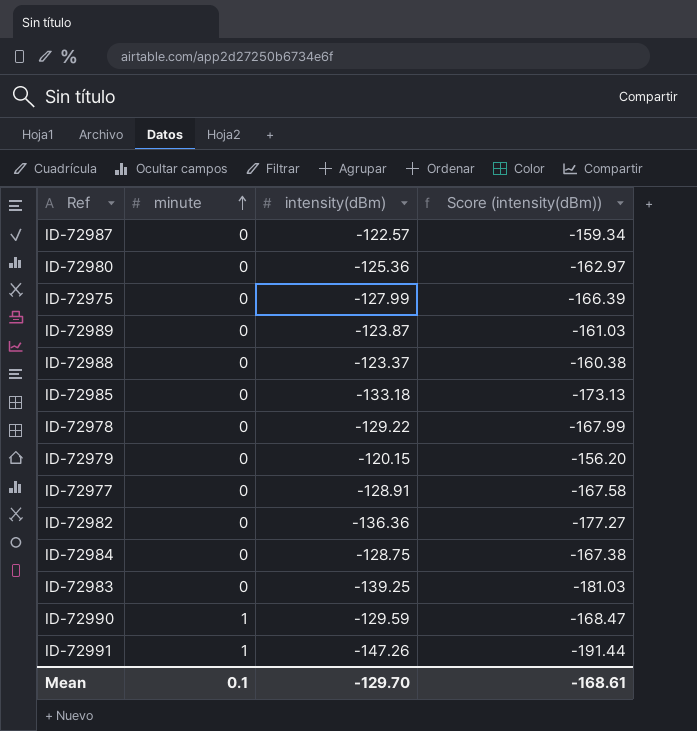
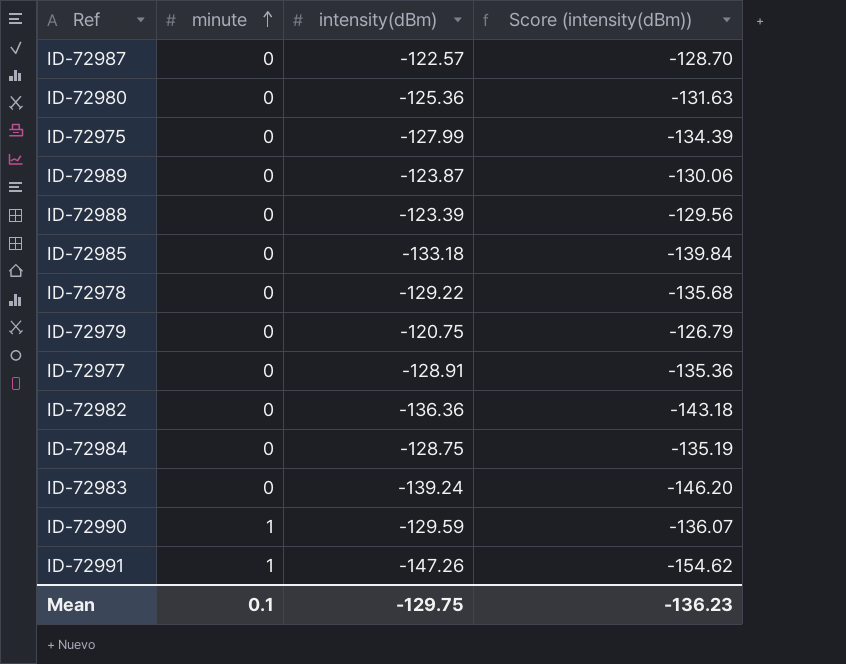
column Score (intensity(dBm)) | formula: [intensity(dBm)] * 1.3 -> [intensity(dBm)] * 1.05
ID-72988 | intensity(dBm): -123.37 -> -123.39
ID-72979 | intensity(dBm): -120.15 -> -120.75
ID-72983 | intensity(dBm): -139.25 -> -139.24
Mean | intensity(dBm): -129.70 -> -129.75
Mean | Score (intensity(dBm)): -168.61 -> -136.23

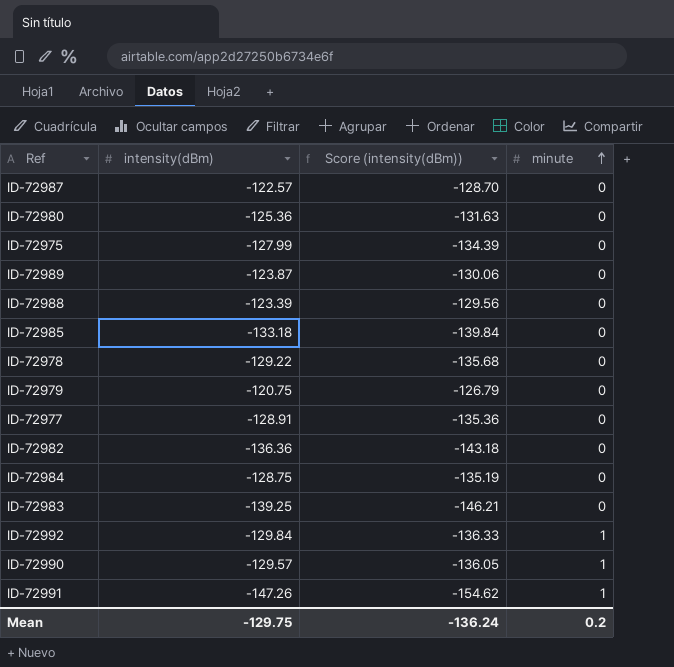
column minute | position: 2 -> 4
ID-72983 | intensity(dBm): -139.24 -> -139.25
ID-72983 | Score (intensity(dBm)): -146.20 -> -146.21
row ID-72992: none -> -129.84 | -136.33 | 1
ID-72990 | intensity(dBm): -129.59 -> -129.57
ID-72990 | Score (intensity(dBm)): -136.07 -> -136.05
Mean | Score (intensity(dBm)): -136.23 -> -136.24
Mean | minute: 0.1 -> 0.2

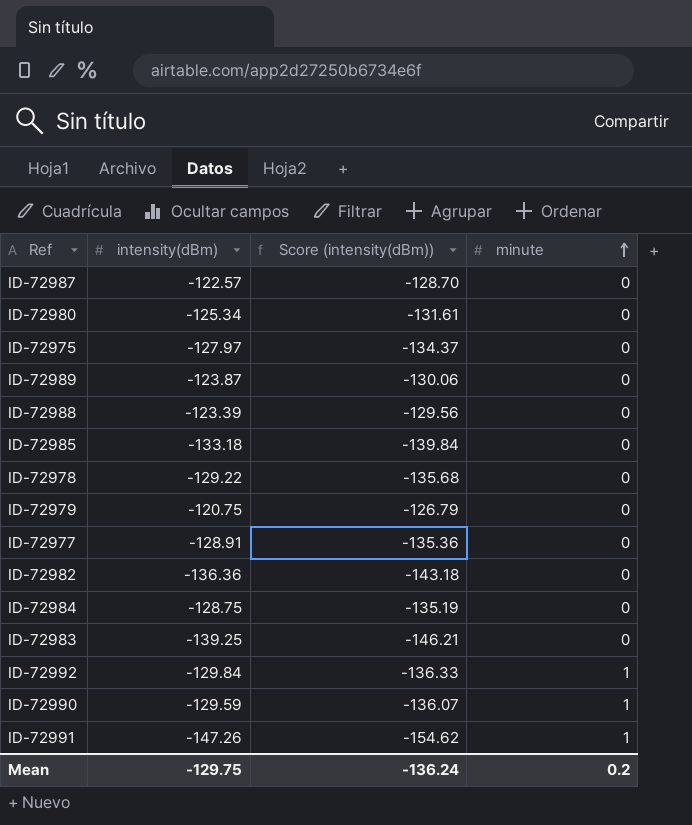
ID-72980 | intensity(dBm): -125.36 -> -125.34
ID-72980 | Score (intensity(dBm)): -131.63 -> -131.61
ID-72975 | intensity(dBm): -127.99 -> -127.97
ID-72975 | Score (intensity(dBm)): -134.39 -> -134.37
ID-72990 | intensity(dBm): -129.57 -> -129.59
ID-72990 | Score (intensity(dBm)): -136.05 -> -136.07

